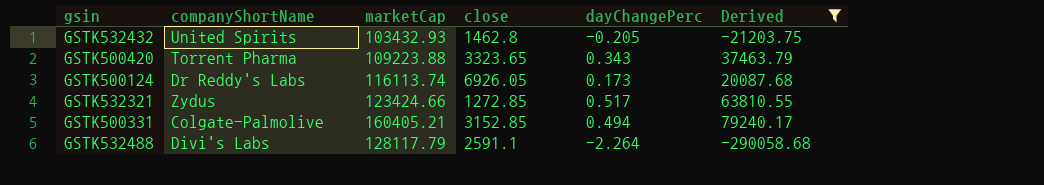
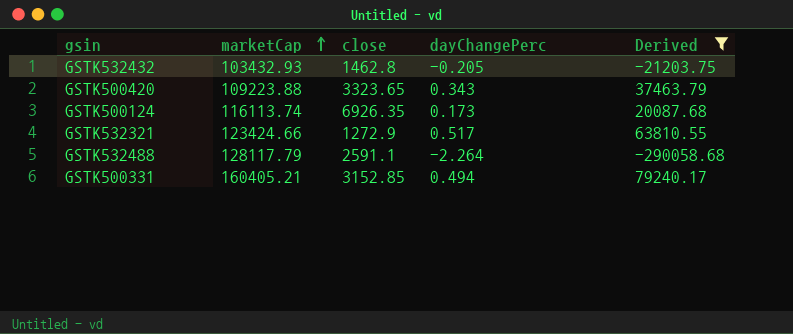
row order: none -> marketCap ascending
column companyShortName | position: 2 -> none
GSTK500124 | close: 6926.05 -> 6926.35
GSTK532321 | close: 1272.85 -> 1272.9

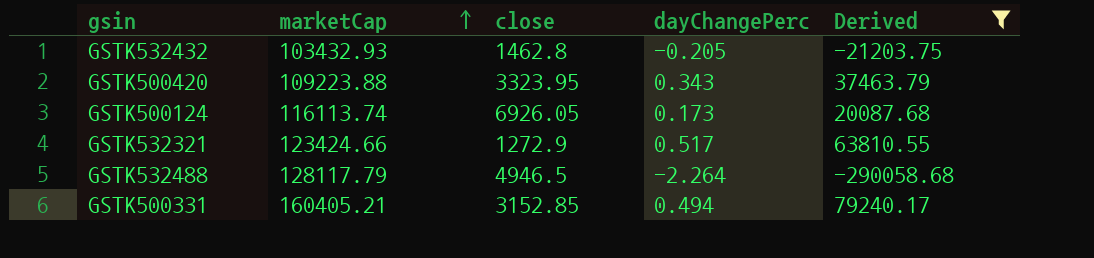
GSTK500420 | close: 3323.65 -> 3323.95
GSTK500124 | close: 6926.35 -> 6926.05
GSTK532488 | close: 2591.1 -> 4946.5

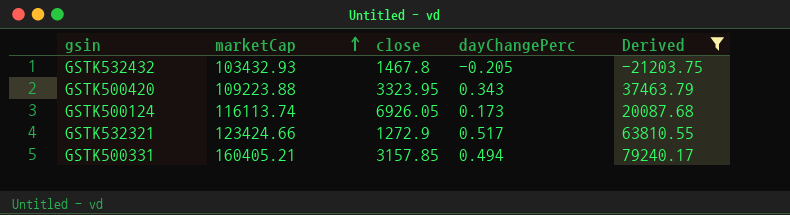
row GSTK532488: 128117.79 | 4946.5 | -2.264 | -290058.68 -> none
GSTK532432 | close: 1462.8 -> 1467.8
GSTK500331 | close: 3152.85 -> 3157.85

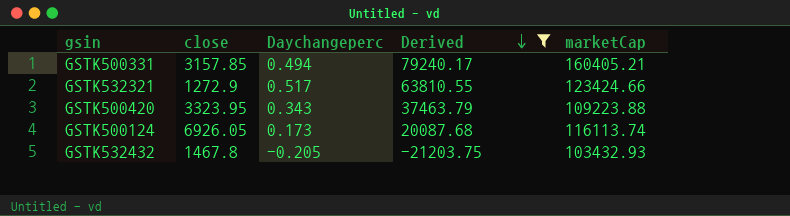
row order: marketCap ascending -> Derived descending
column name: dayChangePerc -> Daychangeperc
column marketCap | position: 2 -> 5

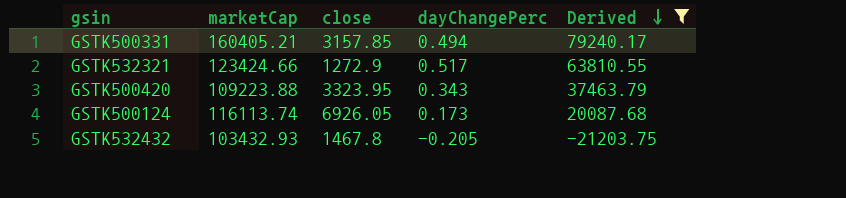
column marketCap | position: 5 -> 2
column name: Daychangeperc -> dayChangePerc

